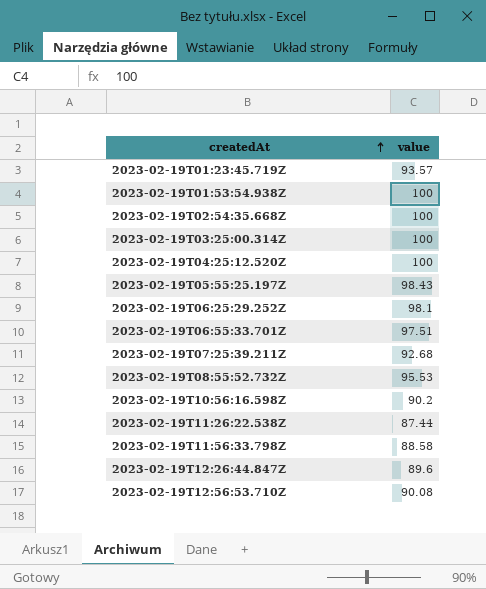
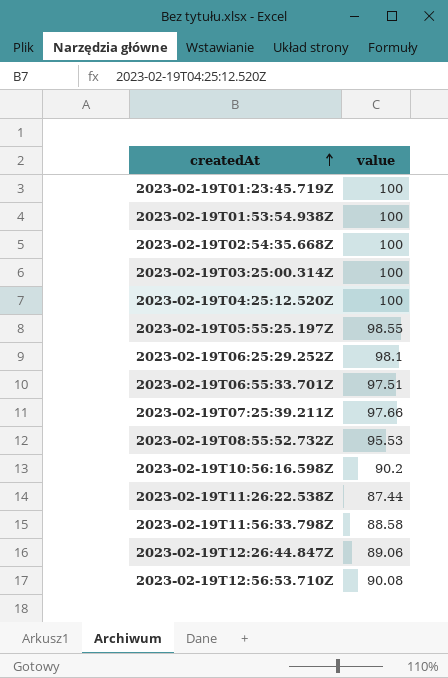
2023-02-19T01:23:45.719Z | value: 93.57 -> 100
2023-02-19T05:55:25.197Z | value: 98.43 -> 98.55
2023-02-19T07:25:39.211Z | value: 92.68 -> 97.66
2023-02-19T12:26:44.847Z | value: 89.6 -> 89.06

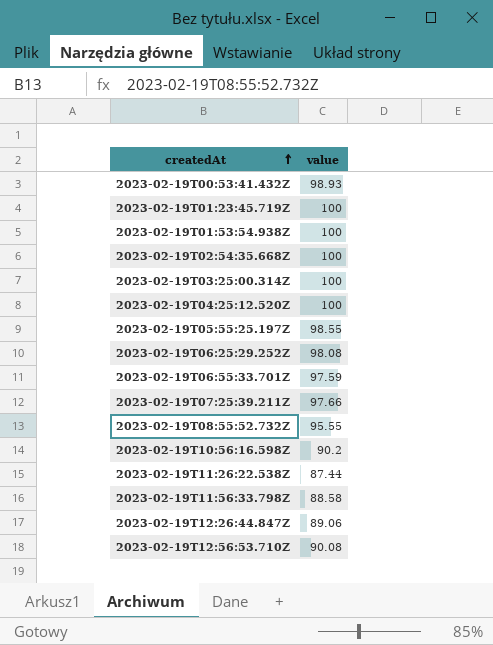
row 2023-02-19T00:53:41.432Z: none -> 98.93
2023-02-19T06:25:29.252Z | value: 98.1 -> 98.08
2023-02-19T06:55:33.701Z | value: 97.51 -> 97.59
2023-02-19T08:55:52.732Z | value: 95.53 -> 95.55

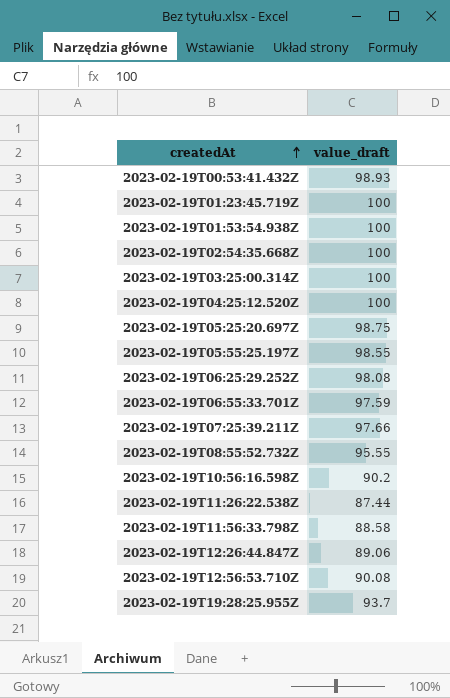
column name: value -> value_draft
row 2023-02-19T05:25:20.697Z: none -> 98.75
row 2023-02-19T19:28:25.955Z: none -> 93.7

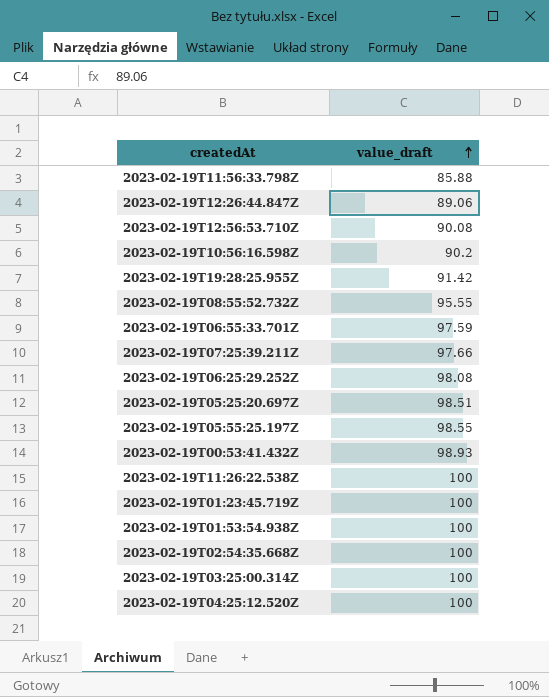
row order: createdAt ascending -> value_draft ascending
2023-02-19T11:56:33.798Z | value_draft: 88.58 -> 85.88
2023-02-19T19:28:25.955Z | value_draft: 93.7 -> 91.42
2023-02-19T05:25:20.697Z | value_draft: 98.75 -> 98.51
2023-02-19T11:26:22.538Z | value_draft: 87.44 -> 100

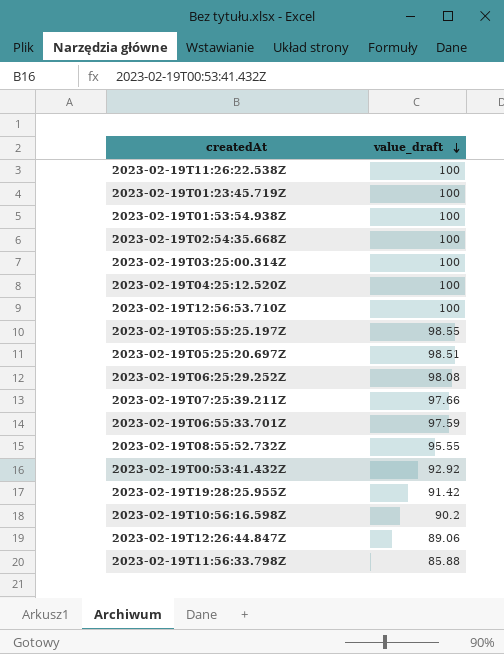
row order: value_draft ascending -> value_draft descending
2023-02-19T12:56:53.710Z | value_draft: 90.08 -> 100
2023-02-19T00:53:41.432Z | value_draft: 98.93 -> 92.92

